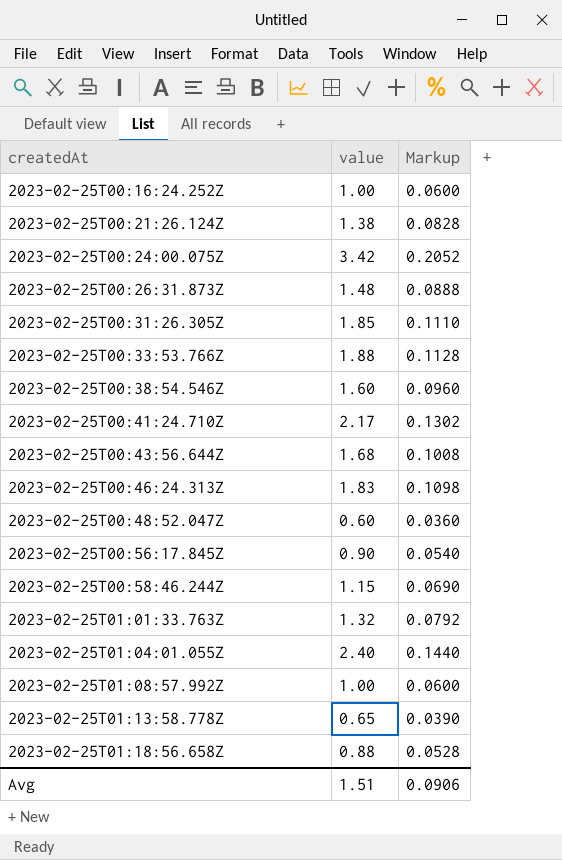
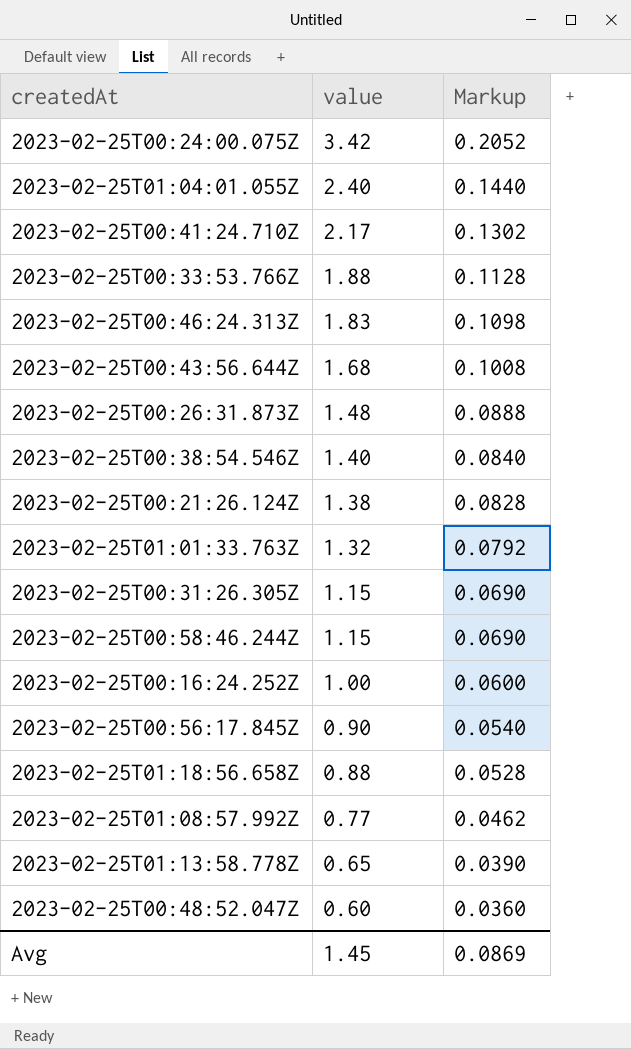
row order: createdAt ascending -> value descending
2023-02-25T00:38:54.546Z | value: 1.60 -> 1.40
2023-02-25T00:38:54.546Z | Markup: 0.0960 -> 0.0840
2023-02-25T00:31:26.305Z | value: 1.85 -> 1.15
2023-02-25T00:31:26.305Z | Markup: 0.1110 -> 0.0690
2023-02-25T01:08:57.992Z | value: 1.00 -> 0.77
2023-02-25T01:08:57.992Z | Markup: 0.0600 -> 0.0462
Avg | value: 1.51 -> 1.45
Avg | Markup: 0.0906 -> 0.0869

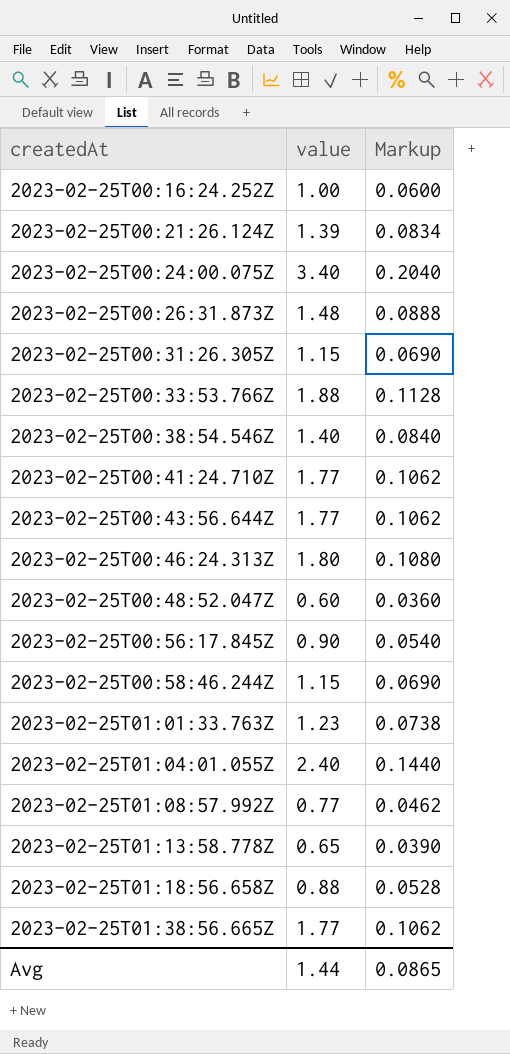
row order: value descending -> createdAt ascending
2023-02-25T00:21:26.124Z | value: 1.38 -> 1.39
2023-02-25T00:21:26.124Z | Markup: 0.0828 -> 0.0834
2023-02-25T00:24:00.075Z | value: 3.42 -> 3.40
2023-02-25T00:24:00.075Z | Markup: 0.2052 -> 0.2040
2023-02-25T00:41:24.710Z | value: 2.17 -> 1.77
2023-02-25T00:41:24.710Z | Markup: 0.1302 -> 0.1062
2023-02-25T00:43:56.644Z | value: 1.68 -> 1.77
2023-02-25T00:43:56.644Z | Markup: 0.1008 -> 0.1062
2023-02-25T00:46:24.313Z | value: 1.83 -> 1.80
2023-02-25T00:46:24.313Z | Markup: 0.1098 -> 0.1080
2023-02-25T01:01:33.763Z | value: 1.32 -> 1.23
2023-02-25T01:01:33.763Z | Markup: 0.0792 -> 0.0738
row 2023-02-25T01:38:56.665Z: none -> 1.77 | 0.1062
Avg | value: 1.45 -> 1.44
Avg | Markup: 0.0869 -> 0.0865

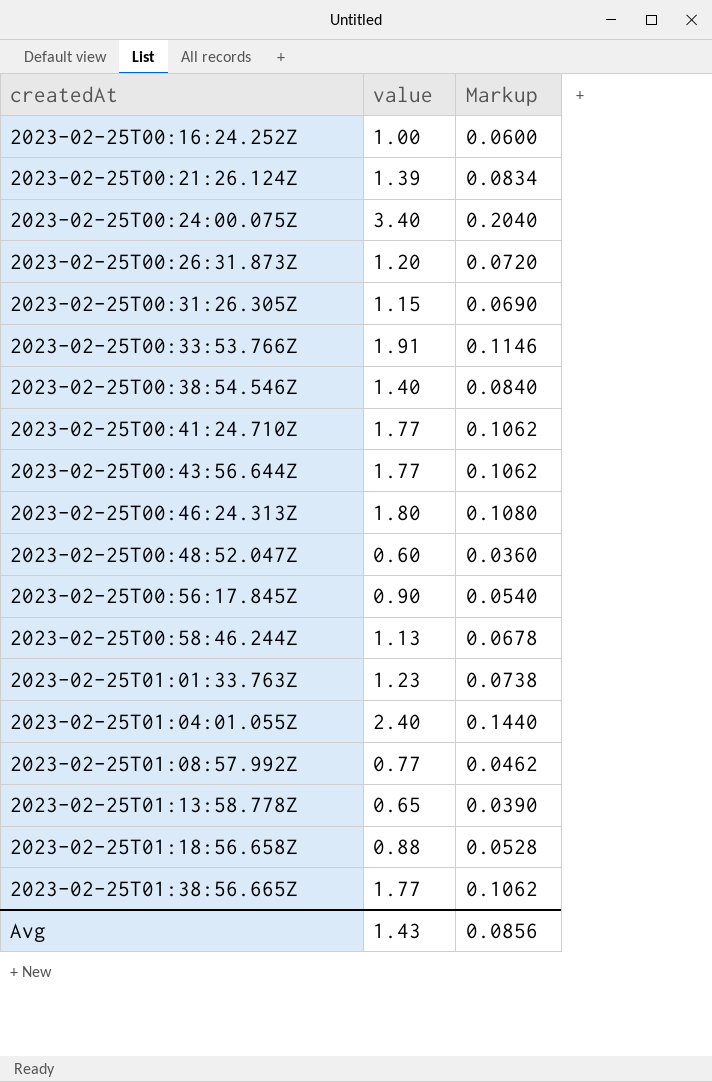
2023-02-25T00:26:31.873Z | value: 1.48 -> 1.20
2023-02-25T00:26:31.873Z | Markup: 0.0888 -> 0.0720
2023-02-25T00:33:53.766Z | value: 1.88 -> 1.91
2023-02-25T00:33:53.766Z | Markup: 0.1128 -> 0.1146
2023-02-25T00:58:46.244Z | value: 1.15 -> 1.13
2023-02-25T00:58:46.244Z | Markup: 0.0690 -> 0.0678
Avg | value: 1.44 -> 1.43
Avg | Markup: 0.0865 -> 0.0856

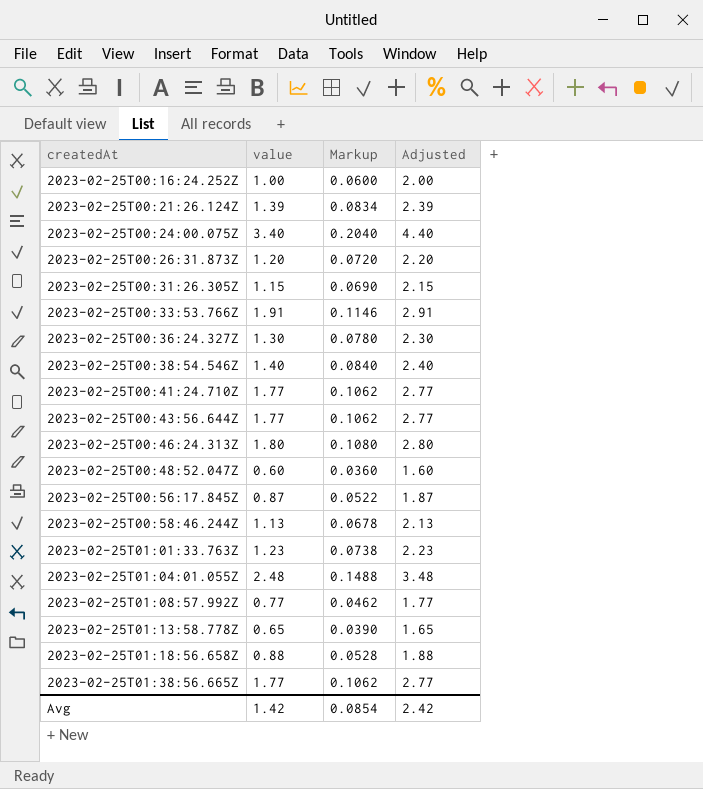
column Adjusted | formula: none -> [value] + 1
row 2023-02-25T00:36:24.327Z: none -> 1.30 | 0.0780 | 2.30
2023-02-25T00:56:17.845Z | value: 0.90 -> 0.87
2023-02-25T00:56:17.845Z | Markup: 0.0540 -> 0.0522
2023-02-25T01:04:01.055Z | value: 2.40 -> 2.48
2023-02-25T01:04:01.055Z | Markup: 0.1440 -> 0.1488
Avg | value: 1.43 -> 1.42
Avg | Markup: 0.0856 -> 0.0854

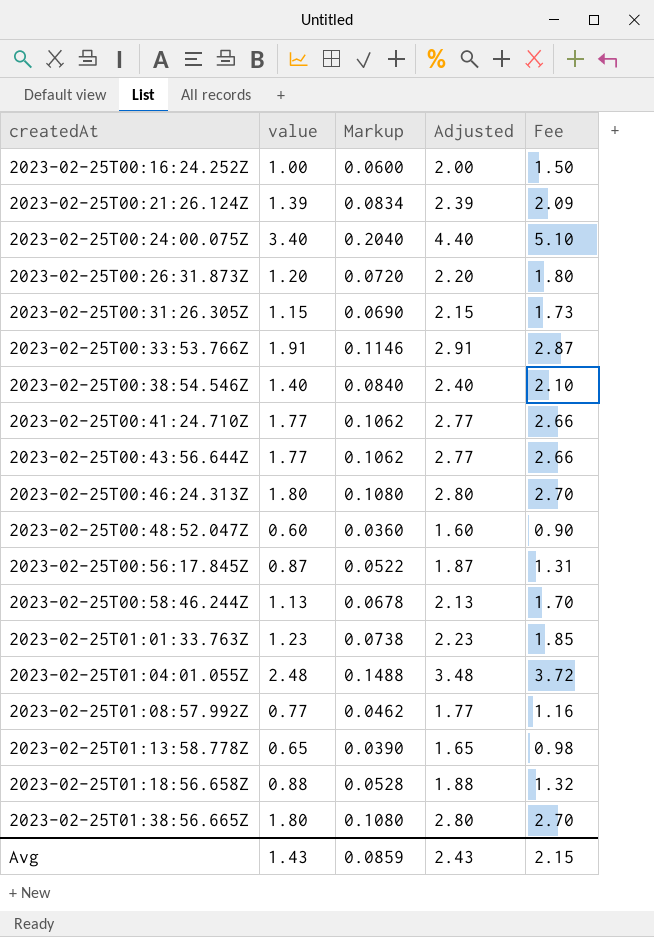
column Fee | formula: none -> [value] * 1.5
row 2023-02-25T00:36:24.327Z: 1.30 | 0.0780 | 2.30 -> none
2023-02-25T01:38:56.665Z | value: 1.77 -> 1.80
2023-02-25T01:38:56.665Z | Markup: 0.1062 -> 0.1080
2023-02-25T01:38:56.665Z | Adjusted: 2.77 -> 2.80
Avg | value: 1.42 -> 1.43
Avg | Markup: 0.0854 -> 0.0859
Avg | Adjusted: 2.42 -> 2.43

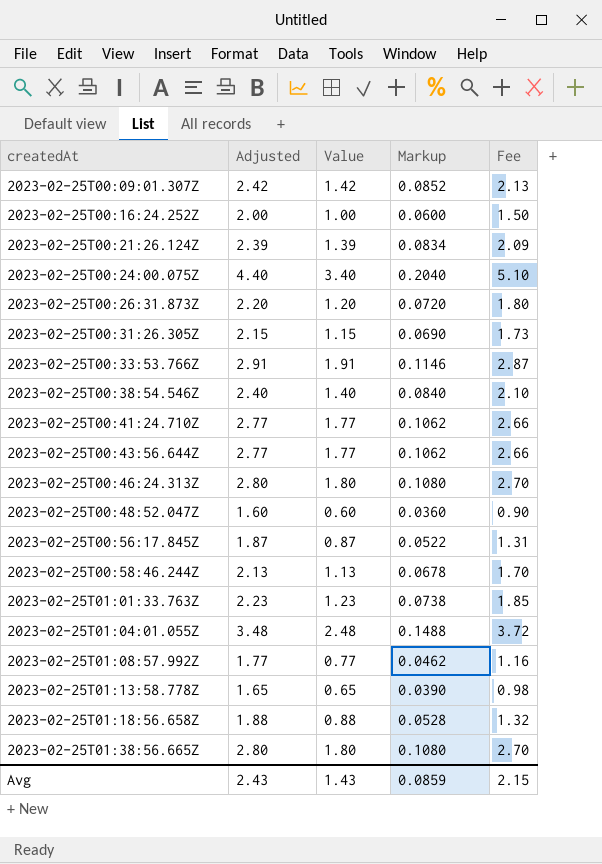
column Adjusted | position: 4 -> 2
column name: value -> Value
row 2023-02-25T00:09:01.307Z: none -> 2.42 | 1.42 | 0.0852 | 2.13

